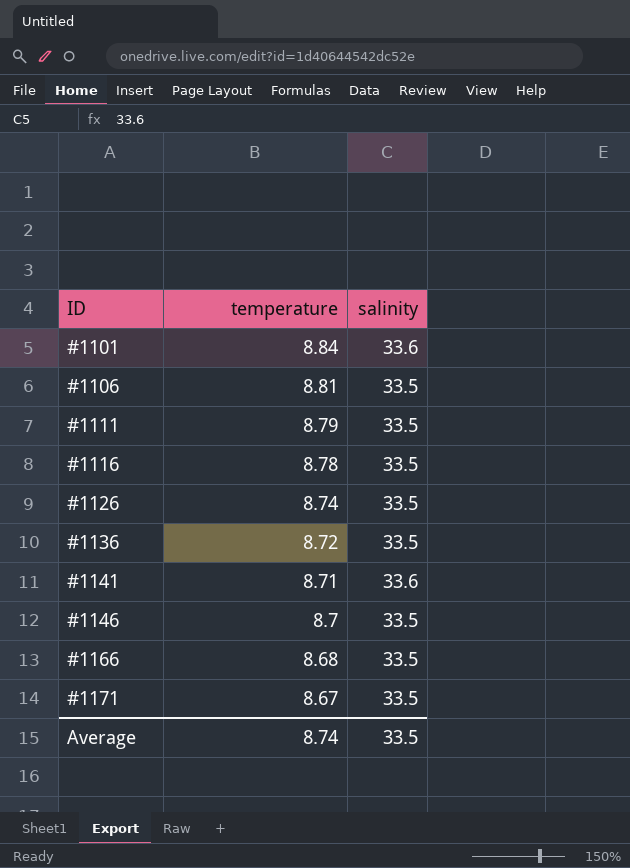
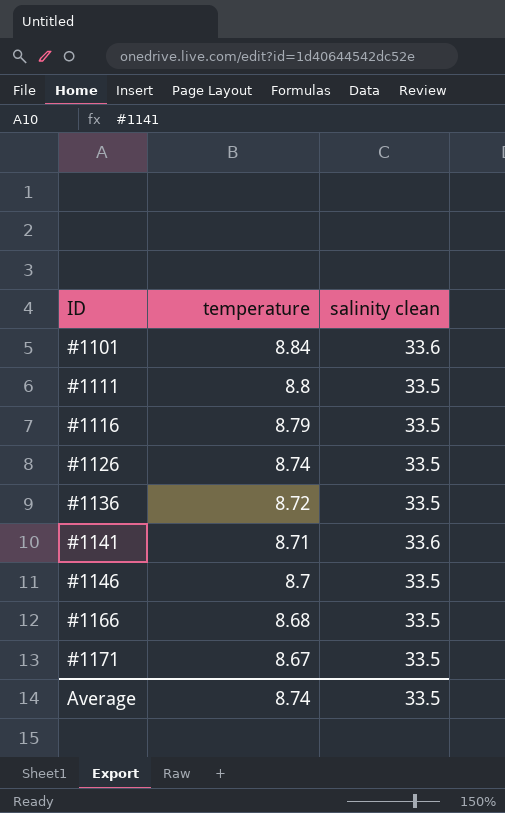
column name: salinity -> salinity clean
row #1106: 8.81 | 33.5 -> none
#1111 | temperature: 8.79 -> 8.8
#1116 | temperature: 8.78 -> 8.79

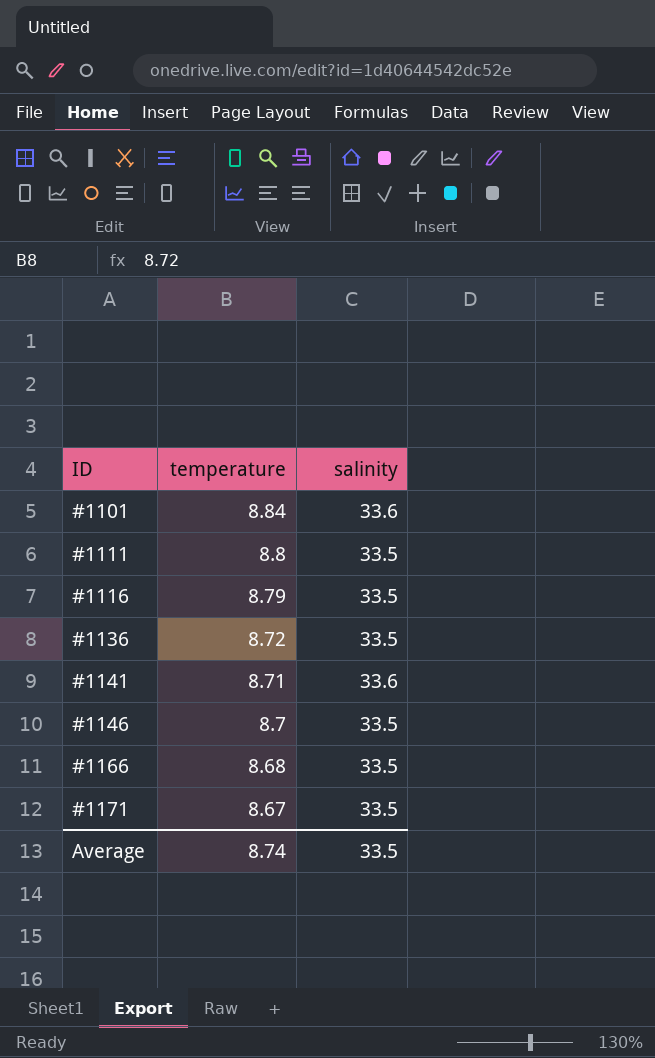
column name: salinity clean -> salinity
row #1126: 8.74 | 33.5 -> none

